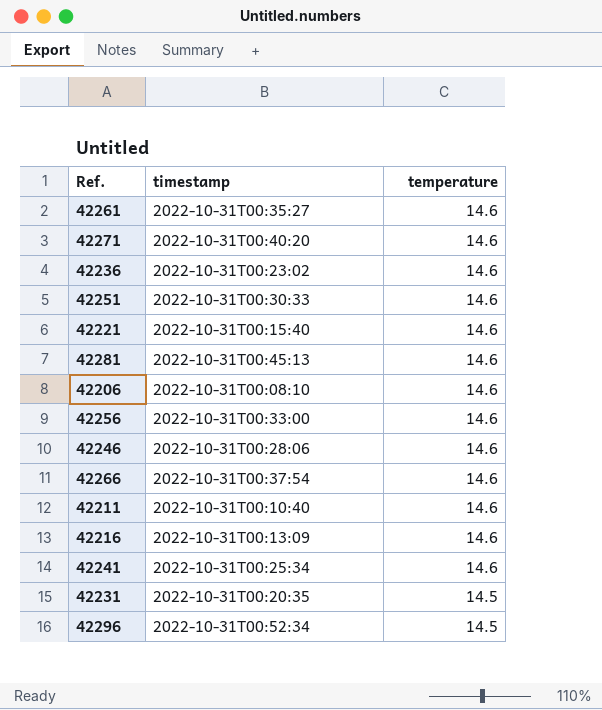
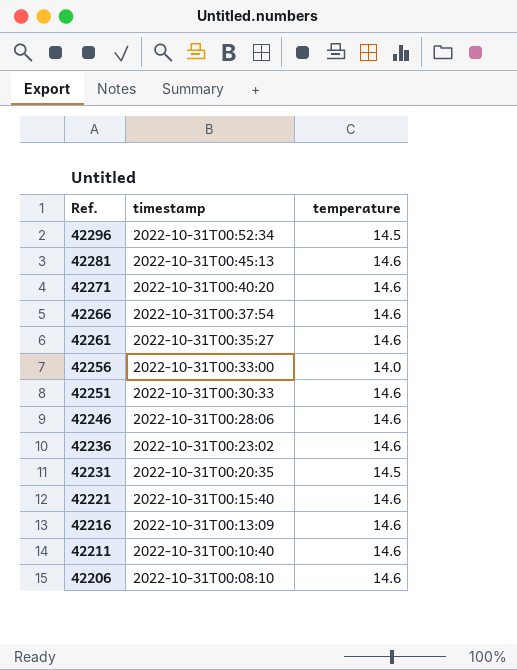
row order: temperature descending -> Ref. descending
row 42241: 2022-10-31T00:25:34 | 14.6 -> none
42256 | temperature: 14.6 -> 14.0

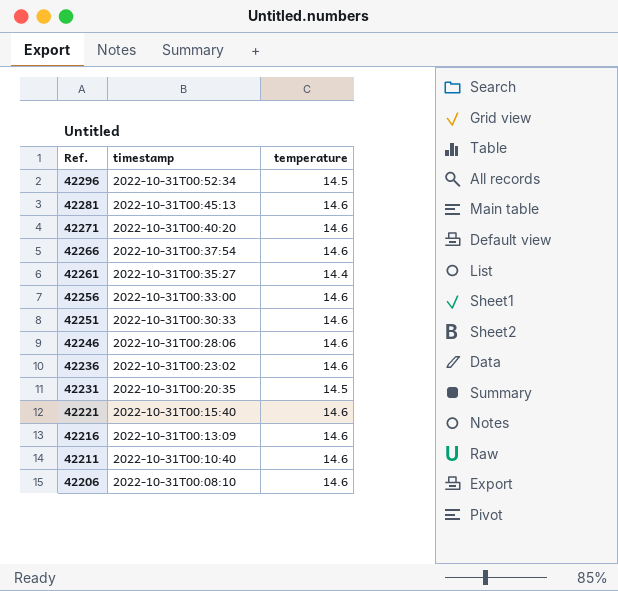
42261 | temperature: 14.6 -> 14.4
42256 | temperature: 14.0 -> 14.6

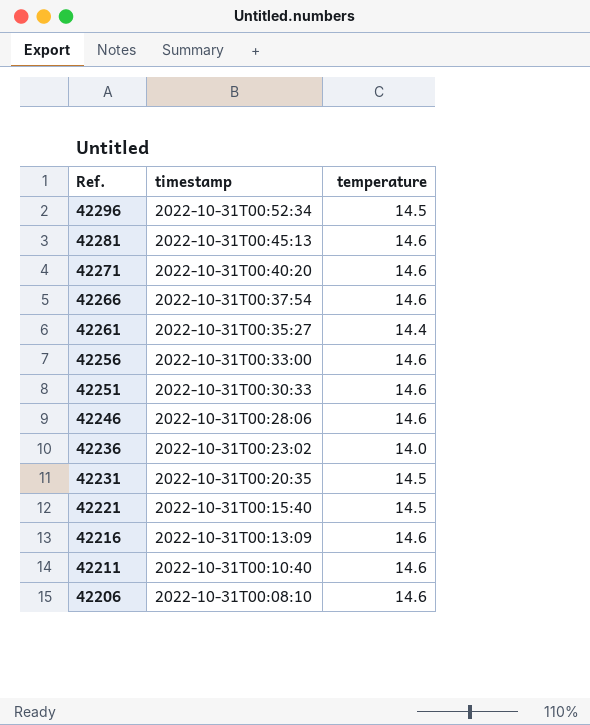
42236 | temperature: 14.6 -> 14.0
42221 | temperature: 14.6 -> 14.5

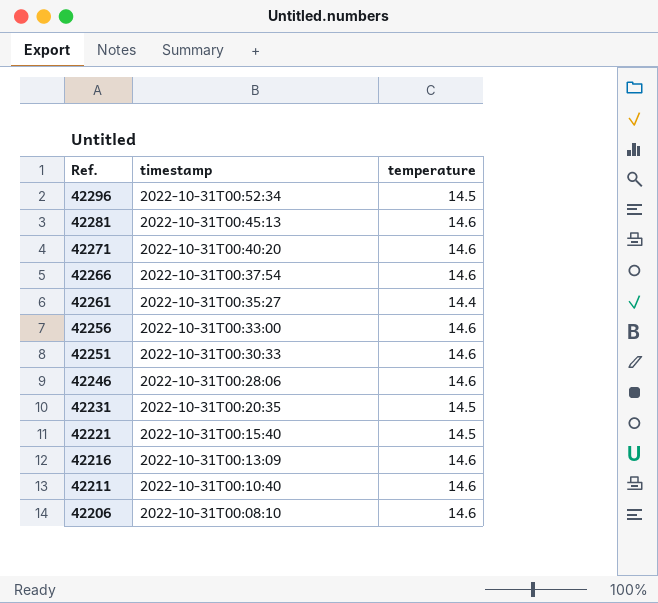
row 42236: 2022-10-31T00:23:02 | 14.0 -> none

